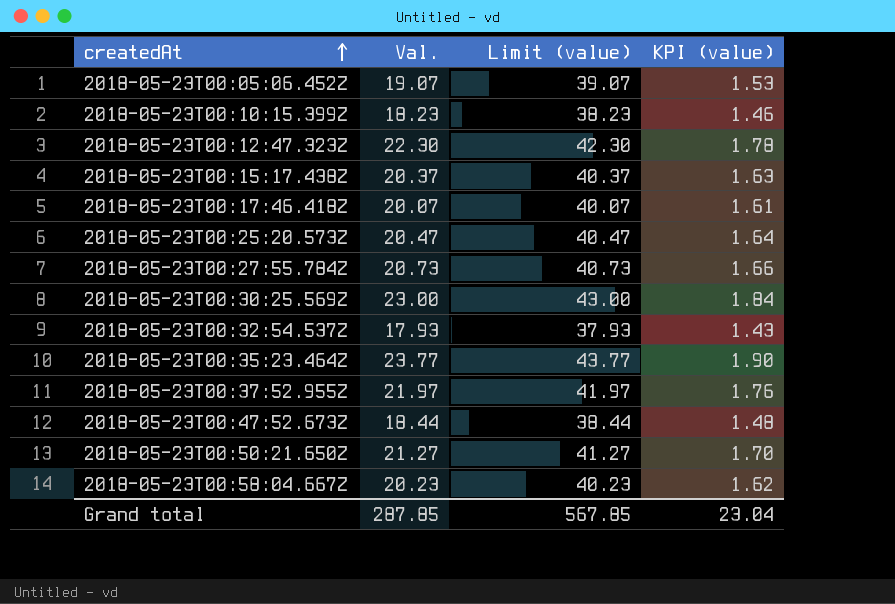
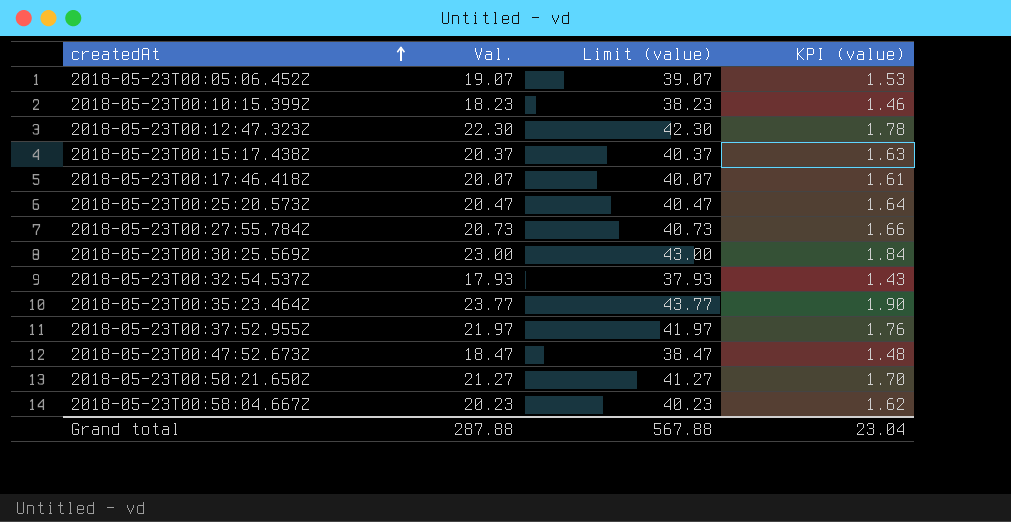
2018-05-23T00:47:52.673Z | Val.: 18.44 -> 18.47
2018-05-23T00:47:52.673Z | Limit (value): 38.44 -> 38.47
Grand total | Val.: 287.85 -> 287.88
Grand total | Limit (value): 567.85 -> 567.88

